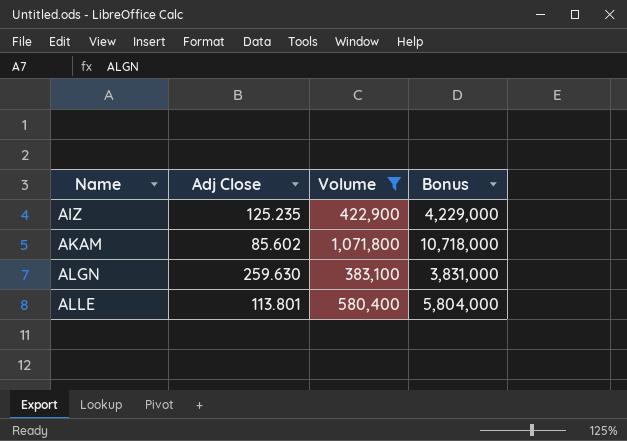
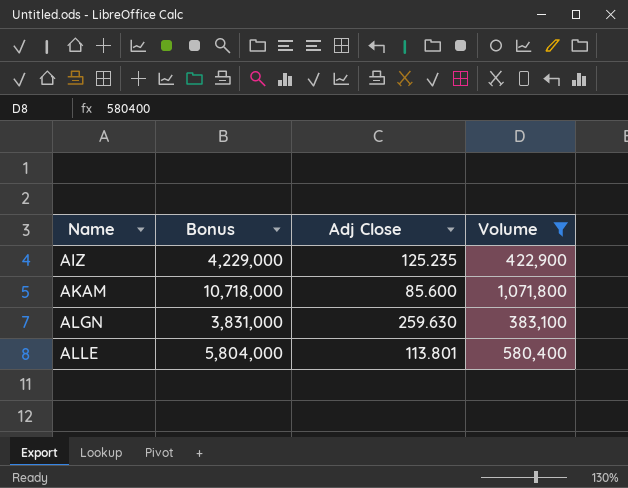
column Bonus | position: 4 -> 2
AKAM | Adj Close: 85.602 -> 85.600

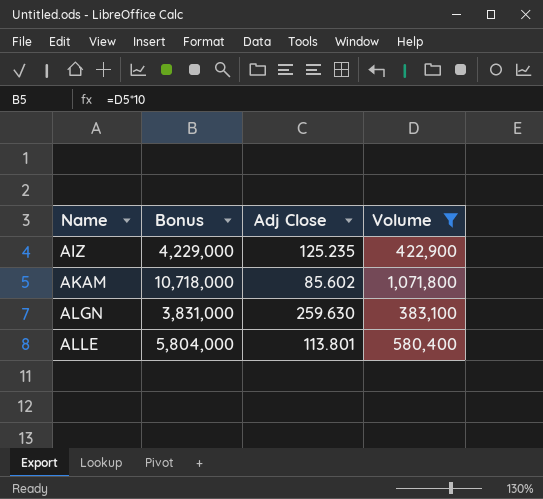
AKAM | Adj Close: 85.600 -> 85.602

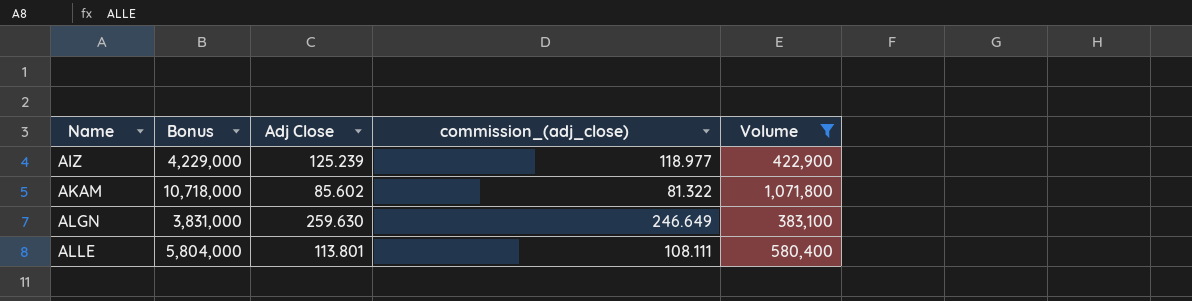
column commission_(adj_close) | formula: none -> [Adj Close] * 0.95
AIZ | Adj Close: 125.235 -> 125.239

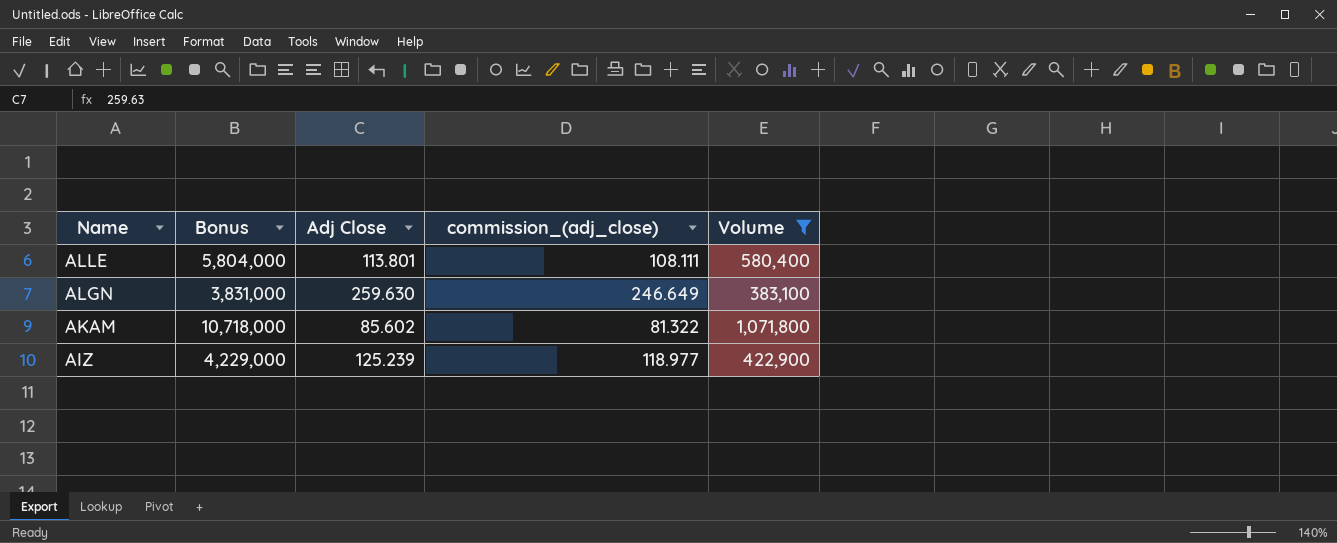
row order: Name ascending -> Name descending

